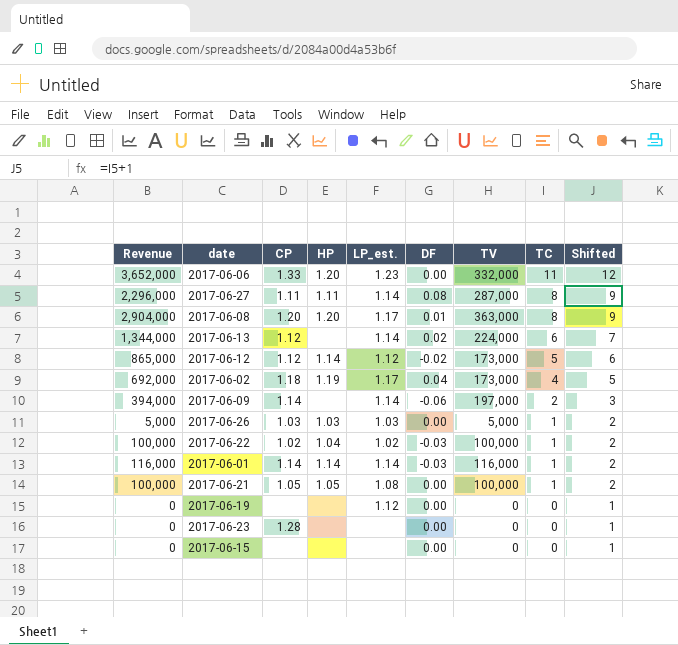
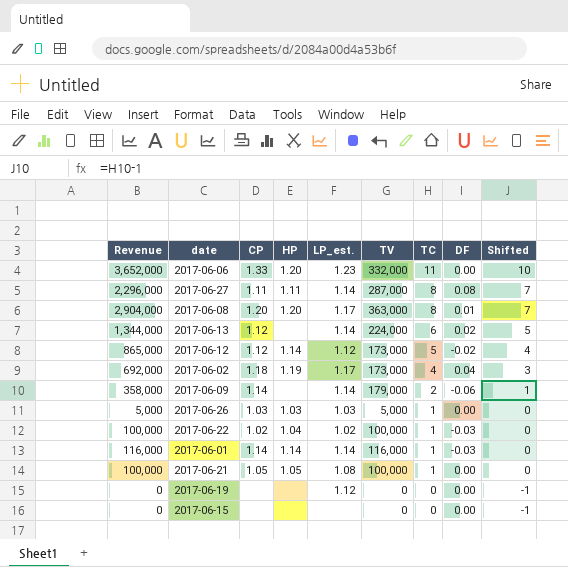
column DF | position: 6 -> 8
column Shifted | formula: [TC] + 1 -> [TC] - 1
row 2017-06-23: 0 | 1.28 | none | none | 0.00 | 0 | 0 | 1 -> none
2017-06-09 | Revenue: 394,000 -> 358,000
2017-06-09 | TV: 197,000 -> 179,000

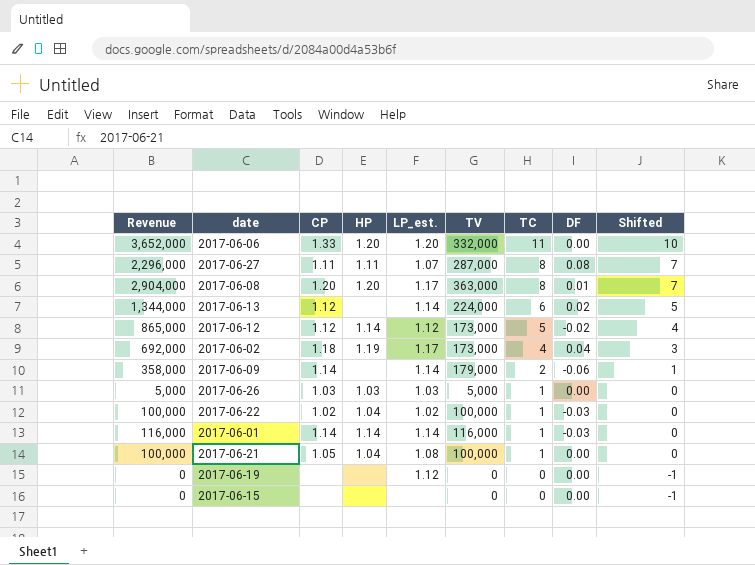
2017-06-06 | LP_est.: 1.23 -> 1.20
2017-06-27 | LP_est.: 1.14 -> 1.07
2017-06-21 | HP: 1.05 -> 1.04

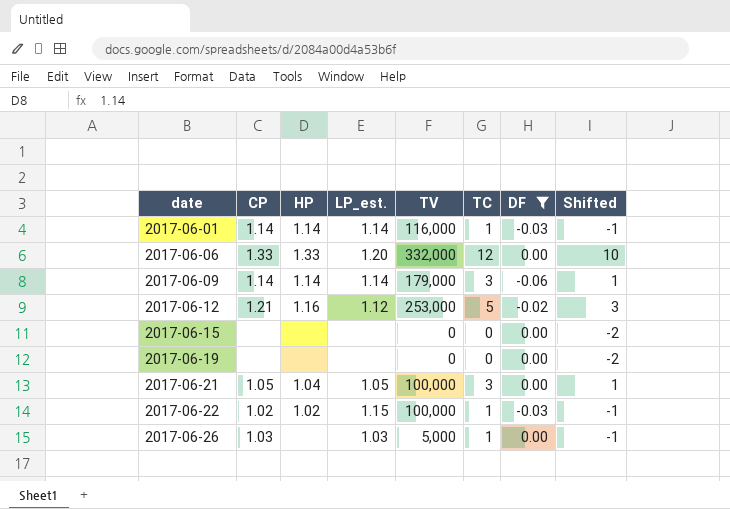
filter: none -> DF <= 0.00
row order: TC descending -> date ascending
column Revenue | formula: [TV] * [TC] -> none
column Shifted | formula: [TC] - 1 -> [TC] - 2
2017-06-06 | HP: 1.20 -> 1.33
2017-06-06 | TC: 11 -> 12
2017-06-09 | HP: none -> 1.14
2017-06-09 | TC: 2 -> 3
2017-06-12 | CP: 1.12 -> 1.21
2017-06-12 | HP: 1.14 -> 1.16
2017-06-12 | TV: 173,000 -> 253,000
2017-06-19 | LP_est.: 1.12 -> none
2017-06-21 | LP_est.: 1.08 -> 1.05
2017-06-21 | TC: 1 -> 3
2017-06-22 | HP: 1.04 -> 1.02
2017-06-22 | LP_est.: 1.02 -> 1.15
2017-06-26 | HP: 1.03 -> none

